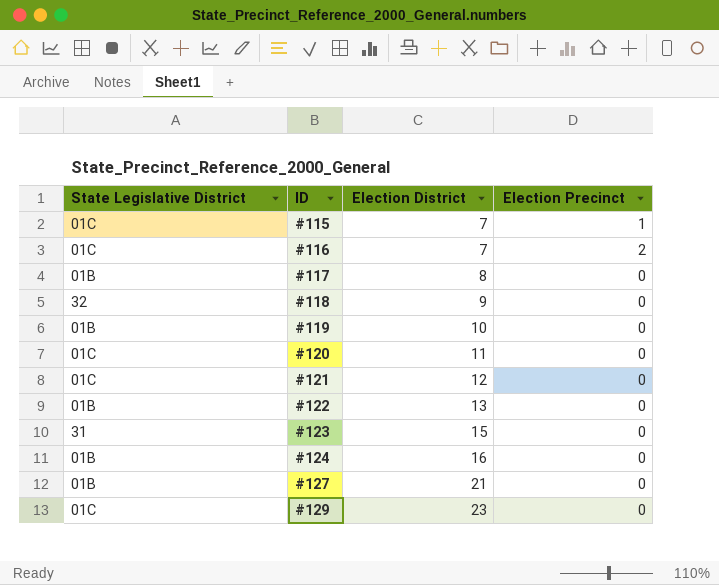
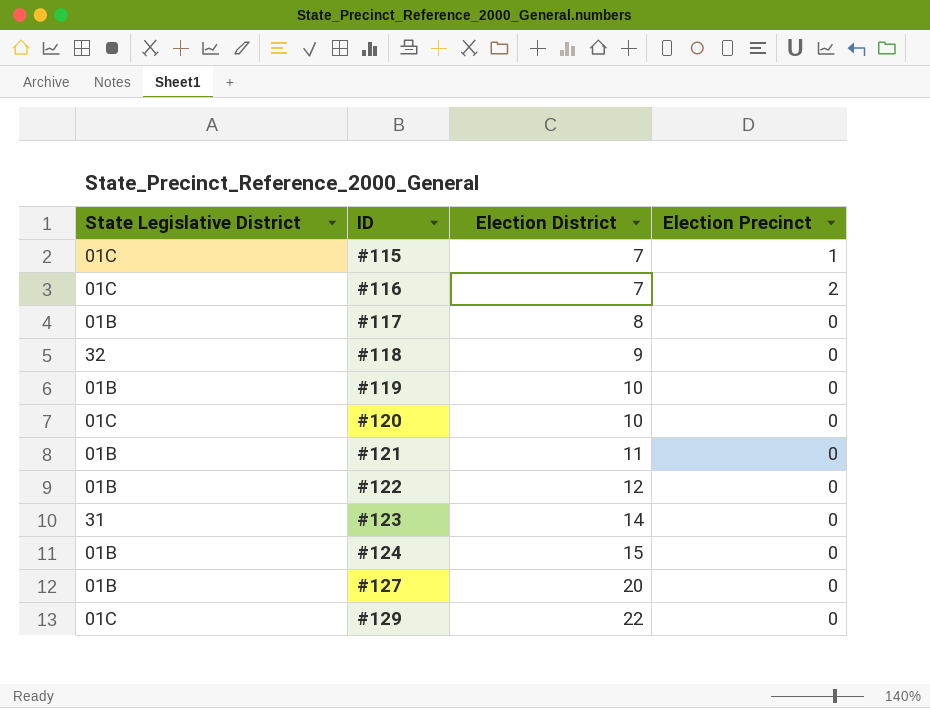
#120 | Election District: 11 -> 10
#121 | State Legislative District: 01C -> 01B
#121 | Election District: 12 -> 11
#122 | Election District: 13 -> 12
#123 | Election District: 15 -> 14
#124 | Election District: 16 -> 15
#127 | Election District: 21 -> 20
#129 | Election District: 23 -> 22

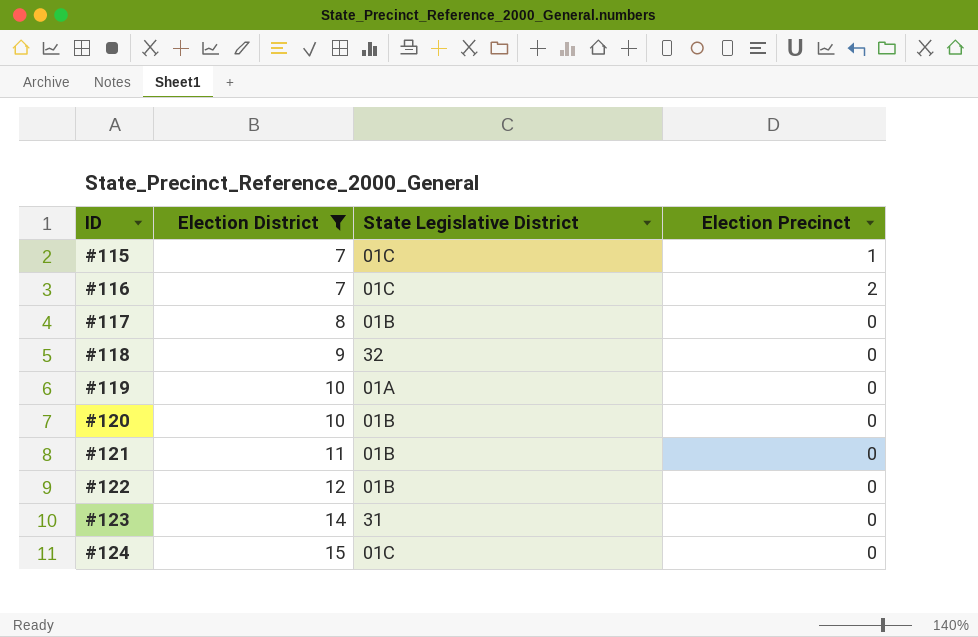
filter: none -> Election District <= 15
column State Legislative District | position: 1 -> 3
#119 | State Legislative District: 01B -> 01A
#120 | State Legislative District: 01C -> 01B
#124 | State Legislative District: 01B -> 01C

